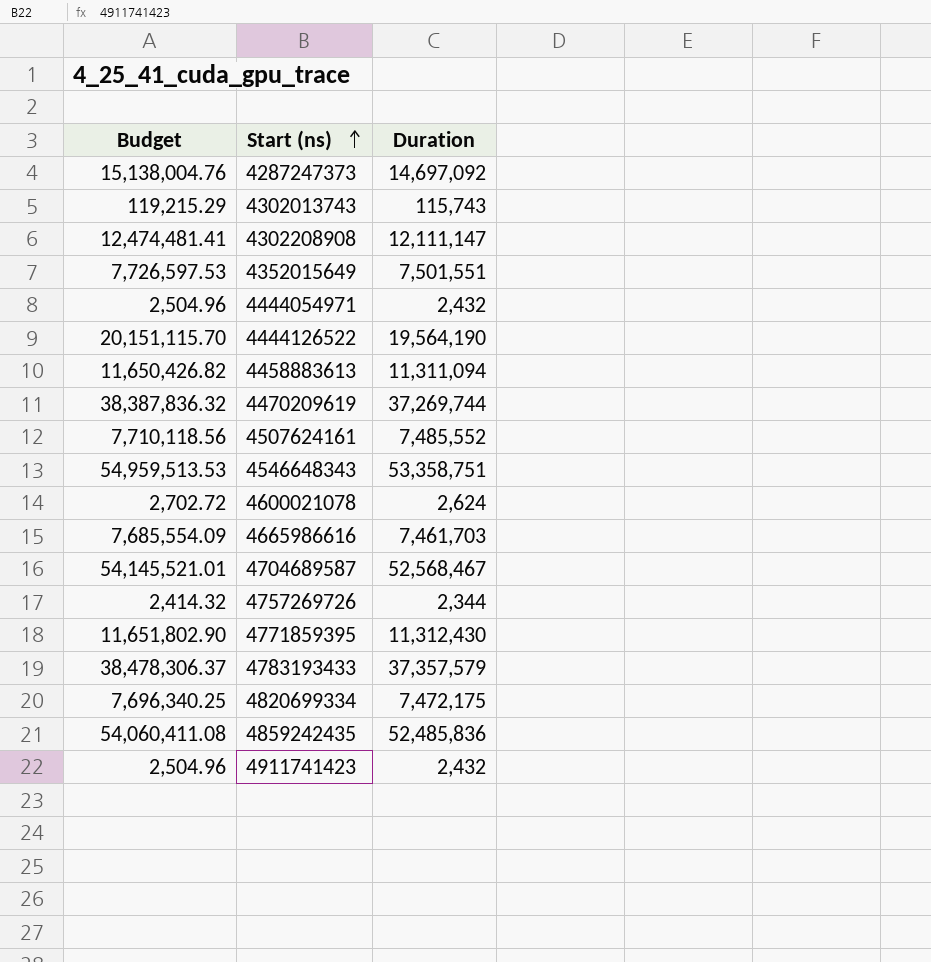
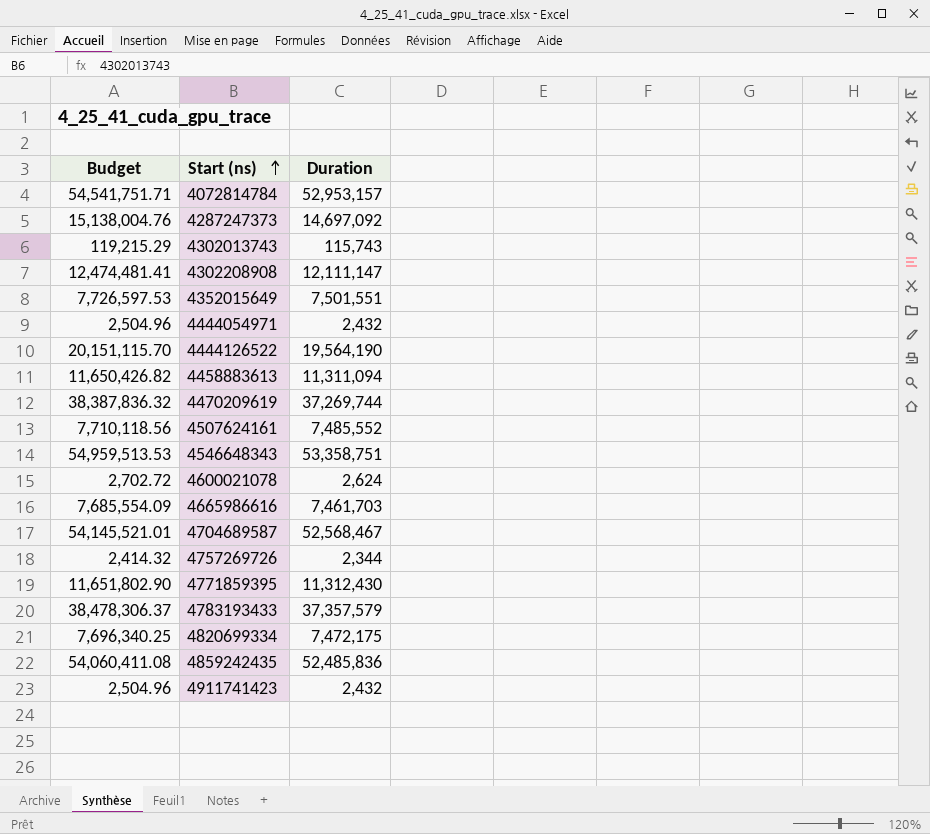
row 4072814784: none -> 54,541,751.71 | 52,953,157

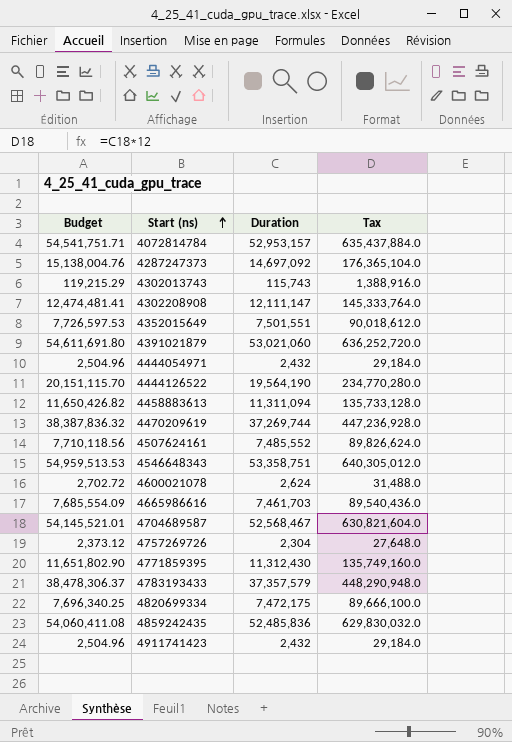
column Tax | formula: none -> [Duration] * 12
row 4391021879: none -> 54,611,691.80 | 53,021,060 | 636,252,720.0
4757269726 | Budget: 2,414.32 -> 2,373.12
4757269726 | Duration: 2,344 -> 2,304

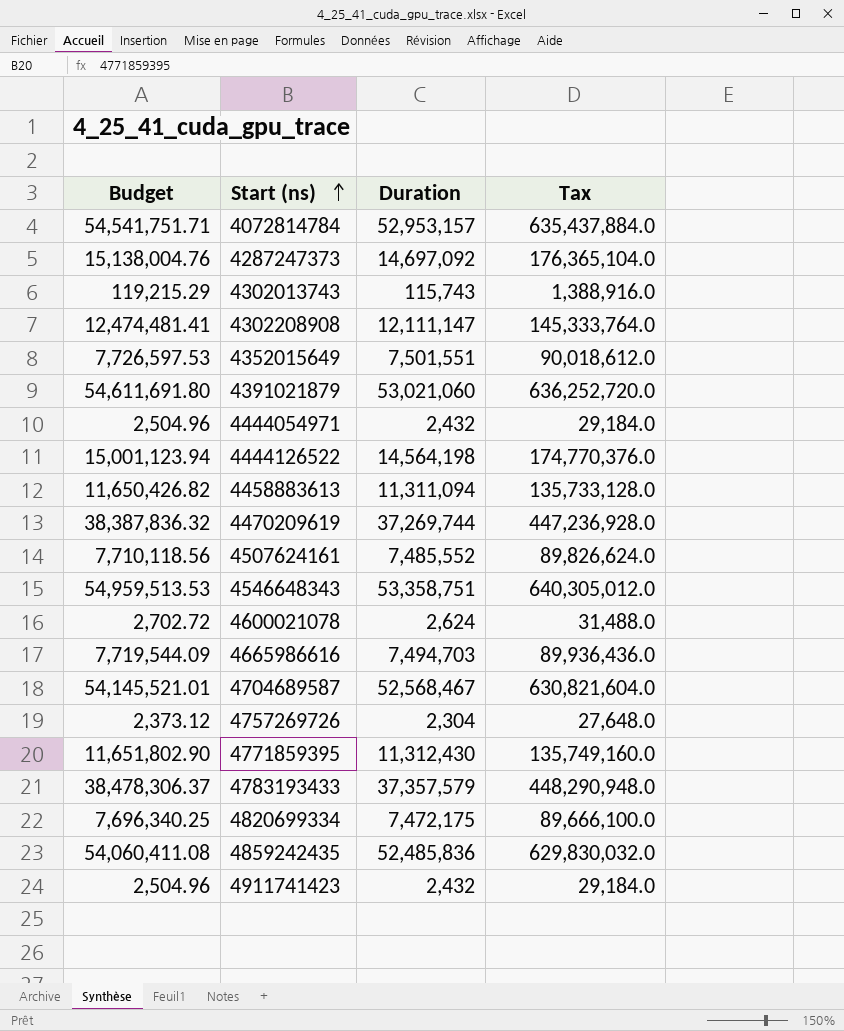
4444126522 | Budget: 20,151,115.70 -> 15,001,123.94
4444126522 | Duration: 19,564,190 -> 14,564,198
4444126522 | Tax: 234,770,280.0 -> 174,770,376.0
4665986616 | Budget: 7,685,554.09 -> 7,719,544.09
4665986616 | Duration: 7,461,703 -> 7,494,703
4665986616 | Tax: 89,540,436.0 -> 89,936,436.0

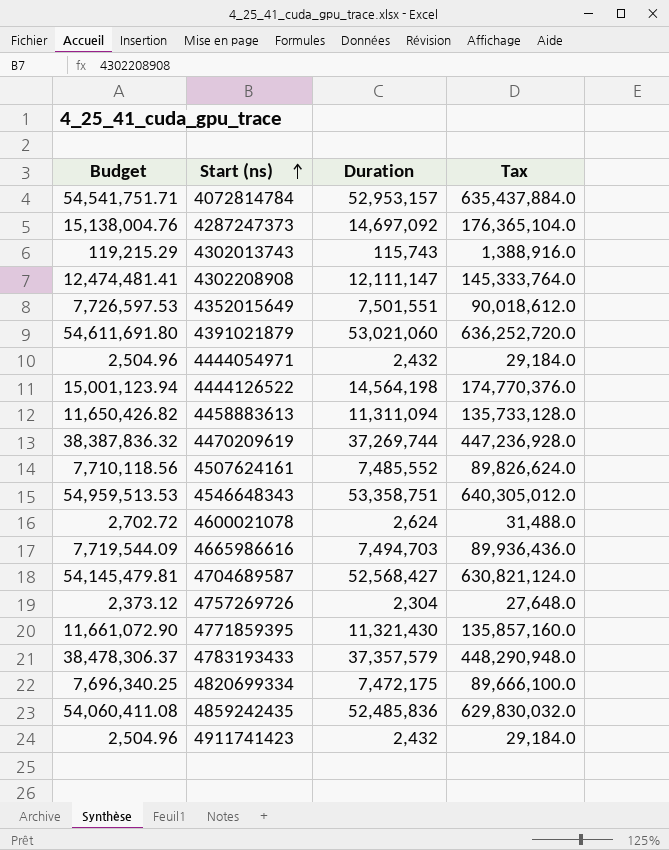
4704689587 | Budget: 54,145,521.01 -> 54,145,479.81
4704689587 | Duration: 52,568,467 -> 52,568,427
4704689587 | Tax: 630,821,604.0 -> 630,821,124.0
4771859395 | Budget: 11,651,802.90 -> 11,661,072.90
4771859395 | Duration: 11,312,430 -> 11,321,430
4771859395 | Tax: 135,749,160.0 -> 135,857,160.0

